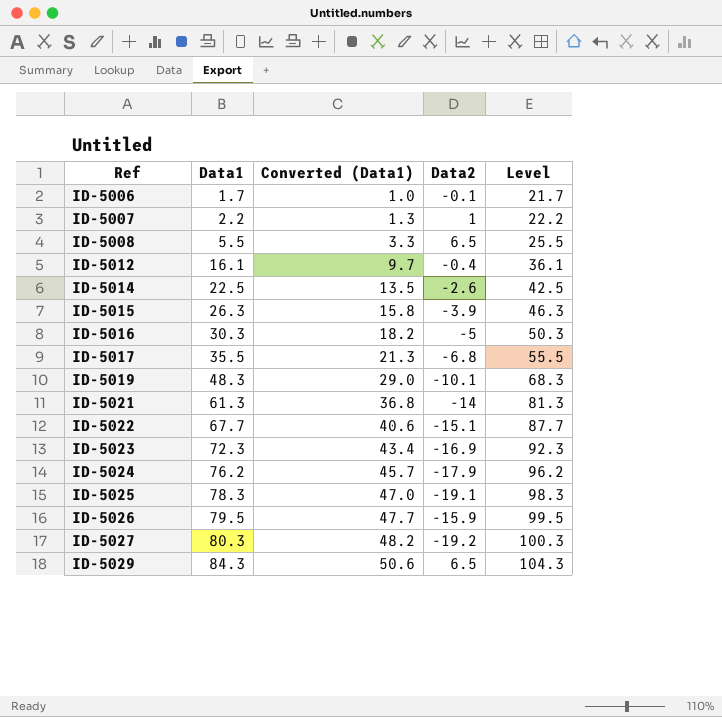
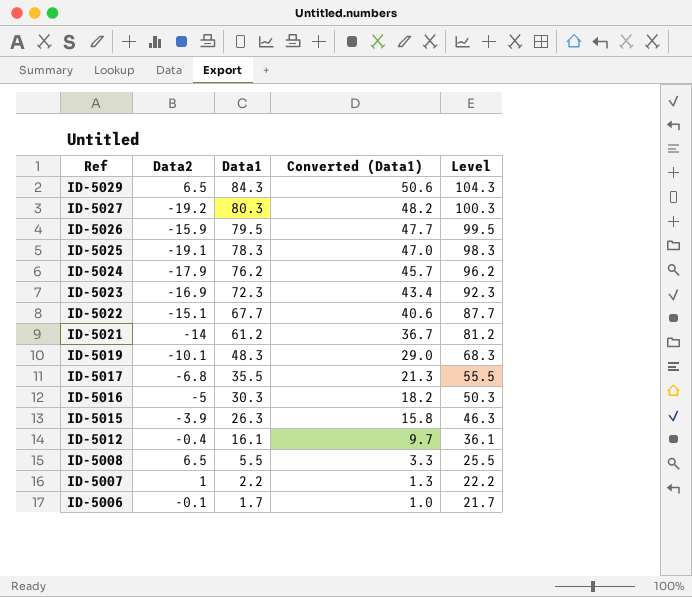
row order: Ref ascending -> Ref descending
column Data2 | position: 4 -> 2
row ID-5014: 22.5 | 13.5 | -2.6 | 42.5 -> none
ID-5021 | Data1: 61.3 -> 61.2
ID-5021 | Converted (Data1): 36.8 -> 36.7
ID-5021 | Level: 81.3 -> 81.2

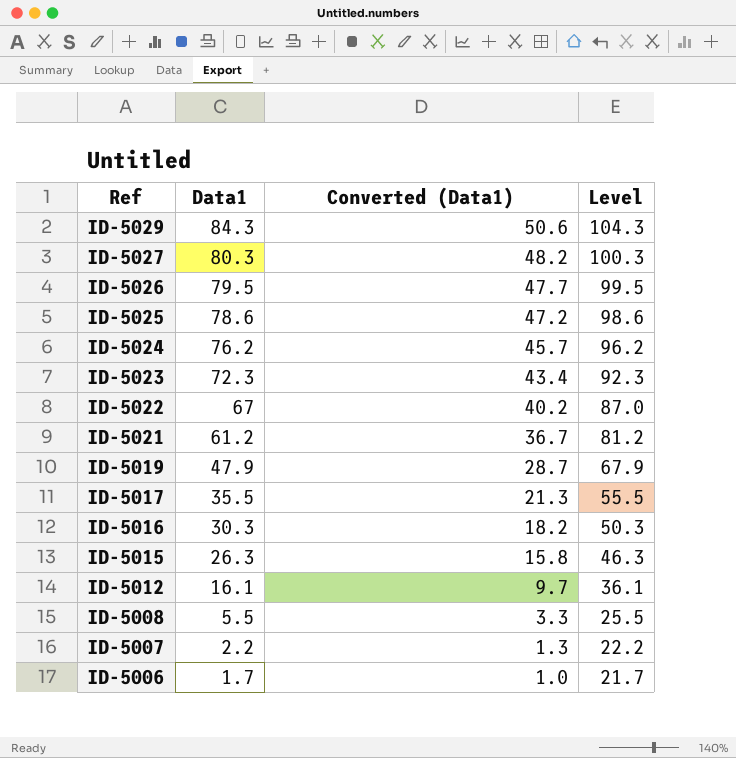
column Data2 | position: 2 -> none
ID-5025 | Data1: 78.3 -> 78.6
ID-5025 | Converted (Data1): 47.0 -> 47.2
ID-5025 | Level: 98.3 -> 98.6
ID-5022 | Data1: 67.7 -> 67
ID-5022 | Converted (Data1): 40.6 -> 40.2
ID-5022 | Level: 87.7 -> 87.0
ID-5019 | Data1: 48.3 -> 47.9
ID-5019 | Converted (Data1): 29.0 -> 28.7
ID-5019 | Level: 68.3 -> 67.9

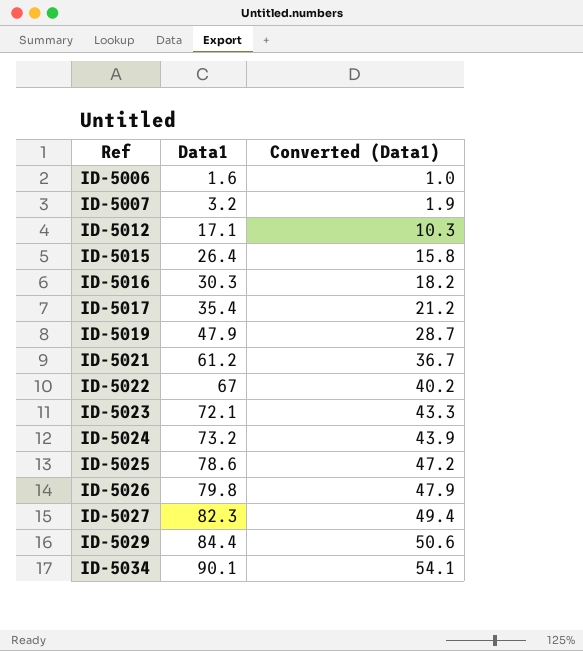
row order: Ref descending -> Ref ascending
column Level | formula: [Data1] + 20 -> none
row ID-5008: 5.5 | 3.3 | 25.5 -> none
ID-5006 | Data1: 1.7 -> 1.6
ID-5007 | Data1: 2.2 -> 3.2
ID-5007 | Converted (Data1): 1.3 -> 1.9
ID-5012 | Data1: 16.1 -> 17.1
ID-5012 | Converted (Data1): 9.7 -> 10.3
ID-5015 | Data1: 26.3 -> 26.4
ID-5017 | Data1: 35.5 -> 35.4
ID-5017 | Converted (Data1): 21.3 -> 21.2
ID-5023 | Data1: 72.3 -> 72.1
ID-5023 | Converted (Data1): 43.4 -> 43.3
ID-5024 | Data1: 76.2 -> 73.2
ID-5024 | Converted (Data1): 45.7 -> 43.9
ID-5026 | Data1: 79.5 -> 79.8
ID-5026 | Converted (Data1): 47.7 -> 47.9
ID-5027 | Data1: 80.3 -> 82.3
ID-5027 | Converted (Data1): 48.2 -> 49.4
ID-5029 | Data1: 84.3 -> 84.4
row ID-5034: none -> 90.1 | 54.1

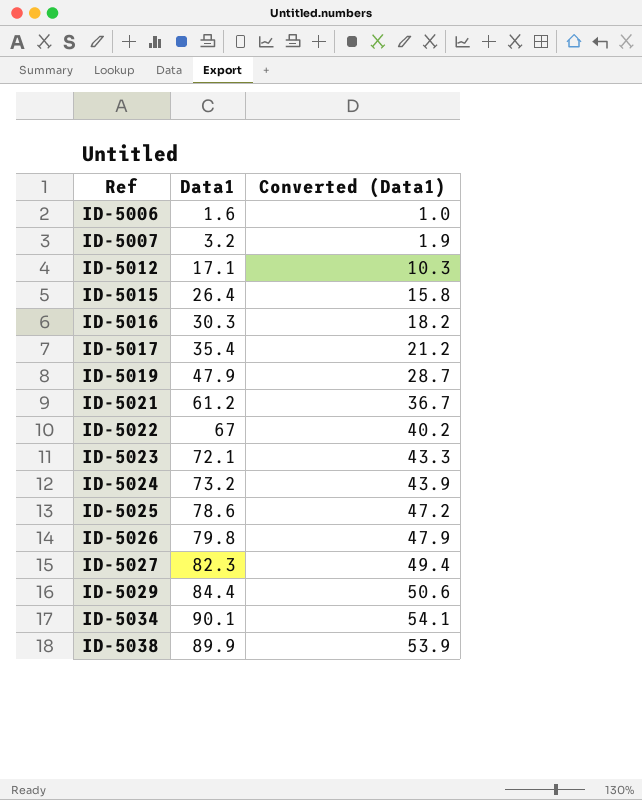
row ID-5038: none -> 89.9 | 53.9

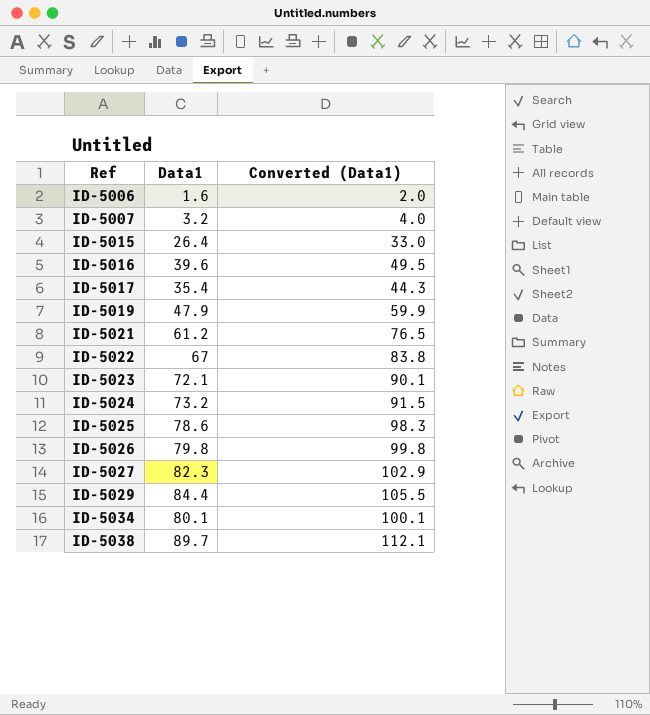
column Converted (Data1) | formula: [Data1] * 0.6 -> [Data1] * 1.25
row ID-5012: 17.1 | 10.3 -> none
ID-5016 | Data1: 30.3 -> 39.6
ID-5034 | Data1: 90.1 -> 80.1
ID-5038 | Data1: 89.9 -> 89.7

